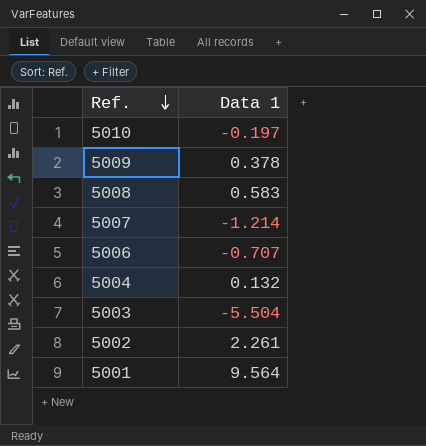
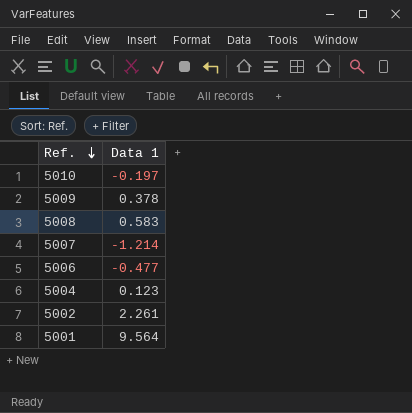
row 5003: -5.504 -> none
5006 | Data 1: -0.707 -> -0.477
5004 | Data 1: 0.132 -> 0.123

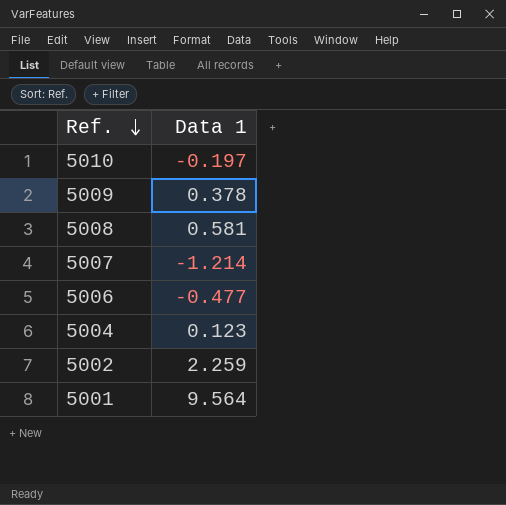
5008 | Data 1: 0.583 -> 0.581
5002 | Data 1: 2.261 -> 2.259

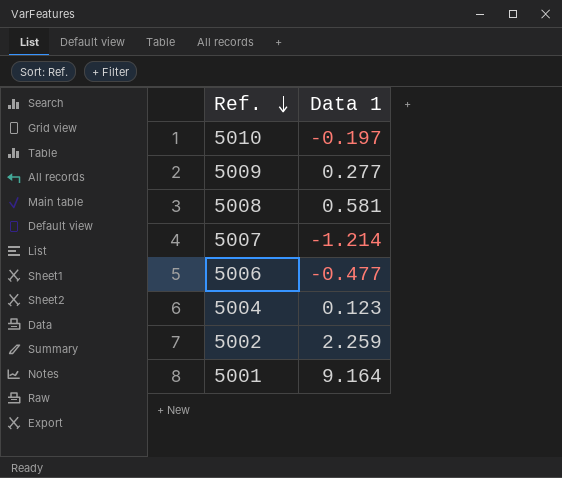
5009 | Data 1: 0.378 -> 0.277
5001 | Data 1: 9.564 -> 9.164

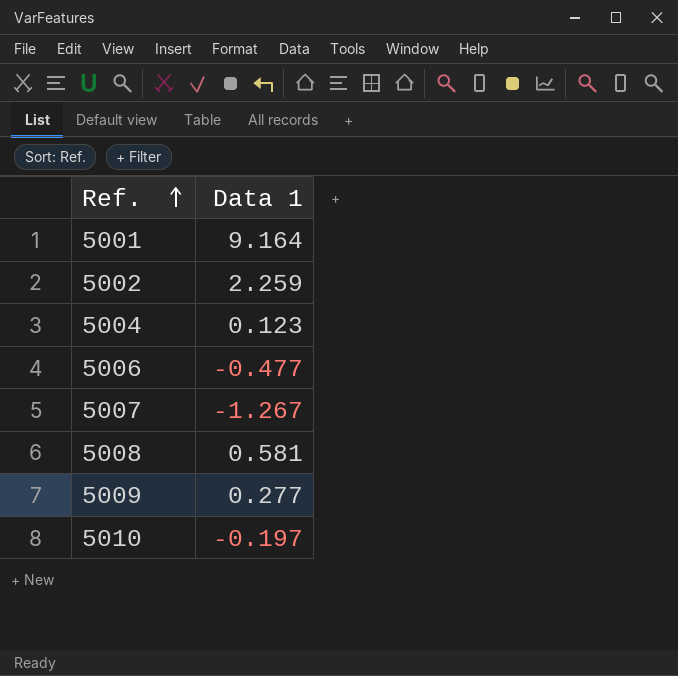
row order: Ref. descending -> Ref. ascending
5007 | Data 1: -1.214 -> -1.267

